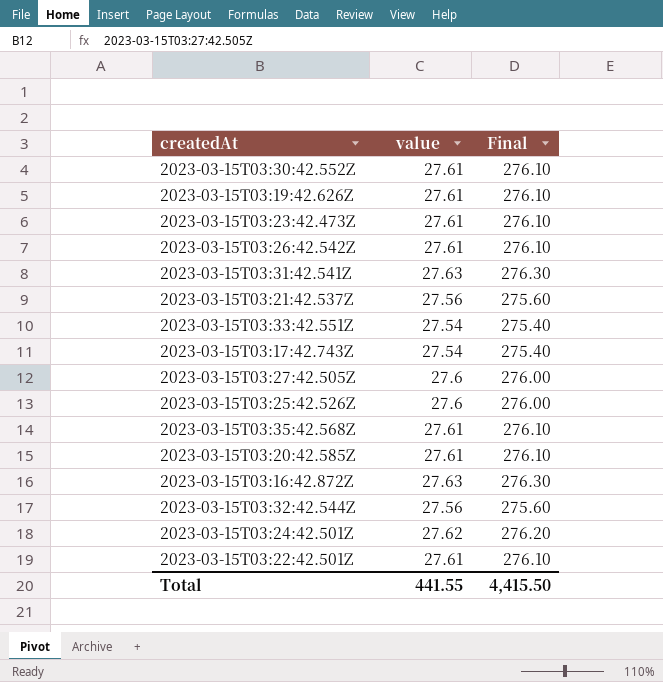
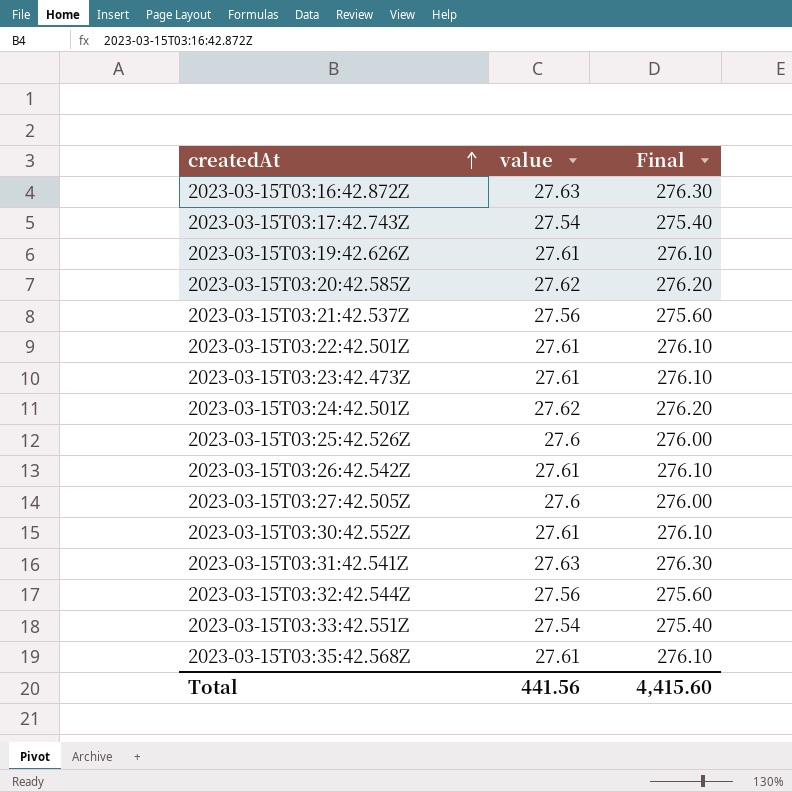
row order: none -> createdAt ascending
2023-03-15T03:20:42.585Z | value: 27.61 -> 27.62
2023-03-15T03:20:42.585Z | Final: 276.10 -> 276.20
Total | value: 441.55 -> 441.56
Total | Final: 4,415.50 -> 4,415.60

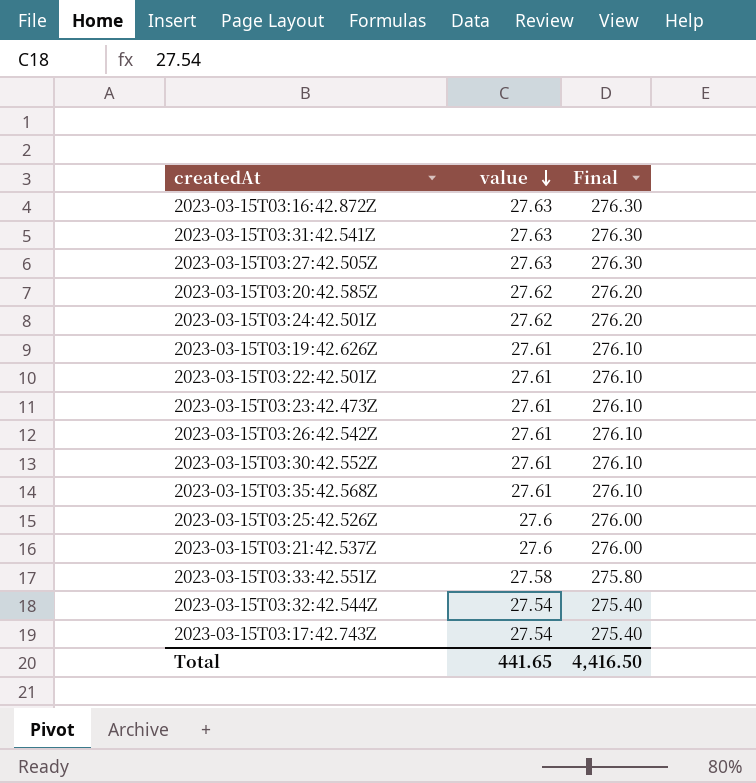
row order: createdAt ascending -> value descending
2023-03-15T03:27:42.505Z | value: 27.6 -> 27.63
2023-03-15T03:27:42.505Z | Final: 276.00 -> 276.30
2023-03-15T03:21:42.537Z | value: 27.56 -> 27.6
2023-03-15T03:21:42.537Z | Final: 275.60 -> 276.00
2023-03-15T03:33:42.551Z | value: 27.54 -> 27.58
2023-03-15T03:33:42.551Z | Final: 275.40 -> 275.80
2023-03-15T03:32:42.544Z | value: 27.56 -> 27.54
2023-03-15T03:32:42.544Z | Final: 275.60 -> 275.40
Total | value: 441.56 -> 441.65
Total | Final: 4,415.60 -> 4,416.50

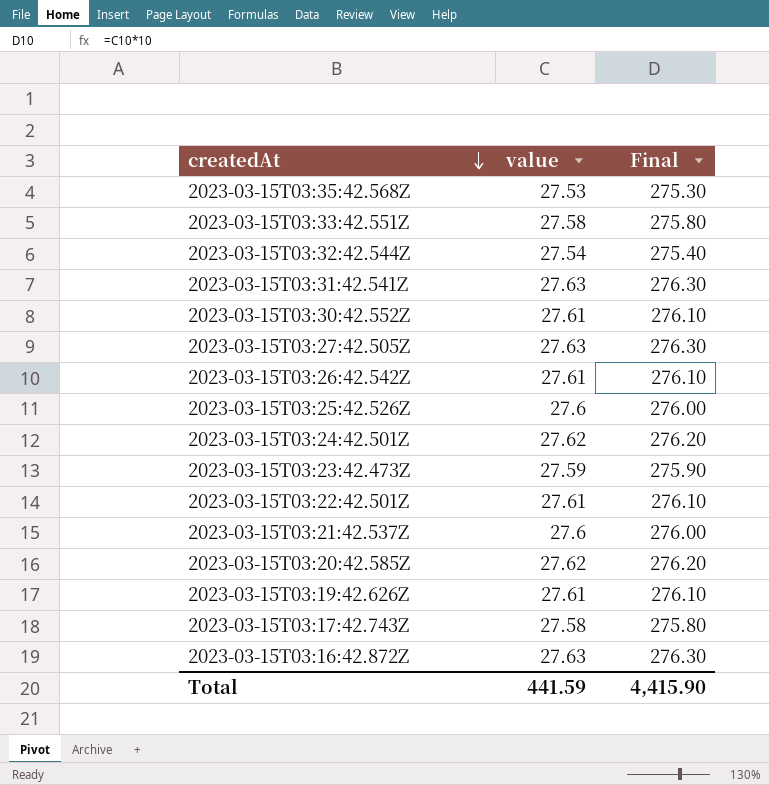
row order: value descending -> createdAt descending
2023-03-15T03:35:42.568Z | value: 27.61 -> 27.53
2023-03-15T03:35:42.568Z | Final: 276.10 -> 275.30
2023-03-15T03:23:42.473Z | value: 27.61 -> 27.59
2023-03-15T03:23:42.473Z | Final: 276.10 -> 275.90
2023-03-15T03:17:42.743Z | value: 27.54 -> 27.58
2023-03-15T03:17:42.743Z | Final: 275.40 -> 275.80
Total | value: 441.65 -> 441.59
Total | Final: 4,416.50 -> 4,415.90

